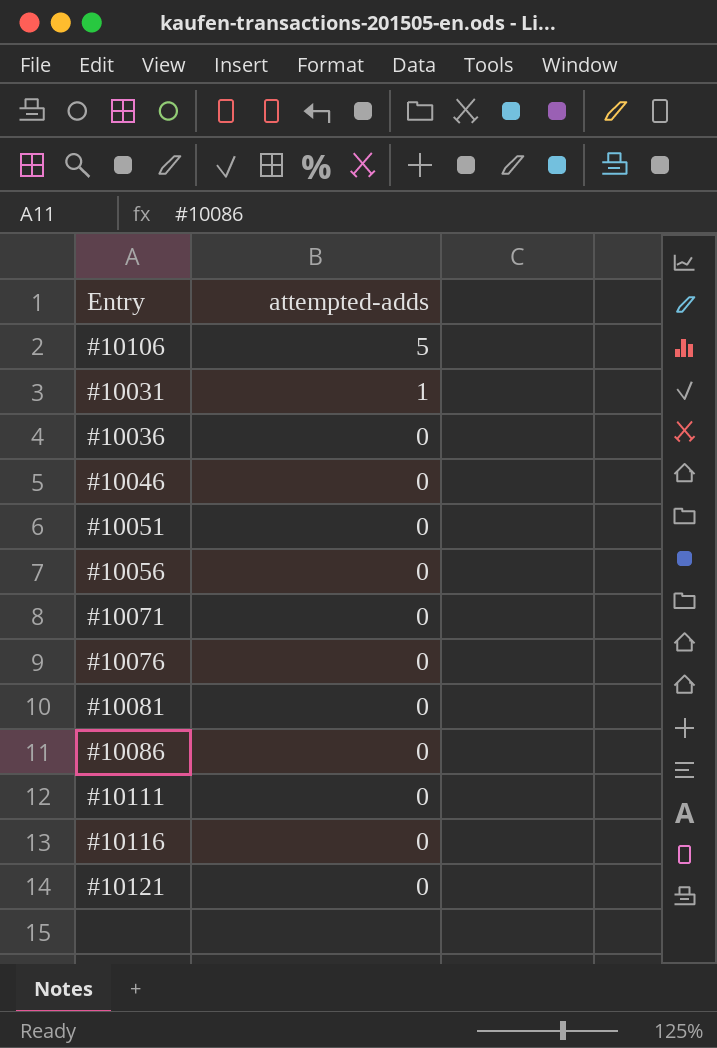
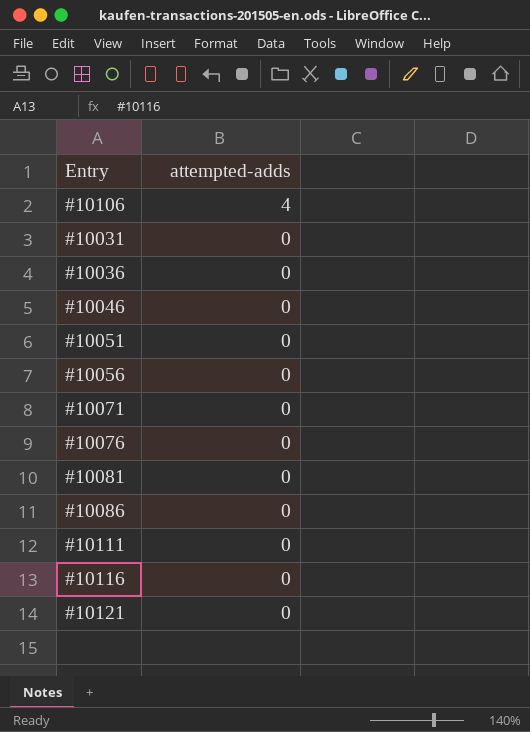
#10106 | attempted-adds: 5 -> 4
#10031 | attempted-adds: 1 -> 0

